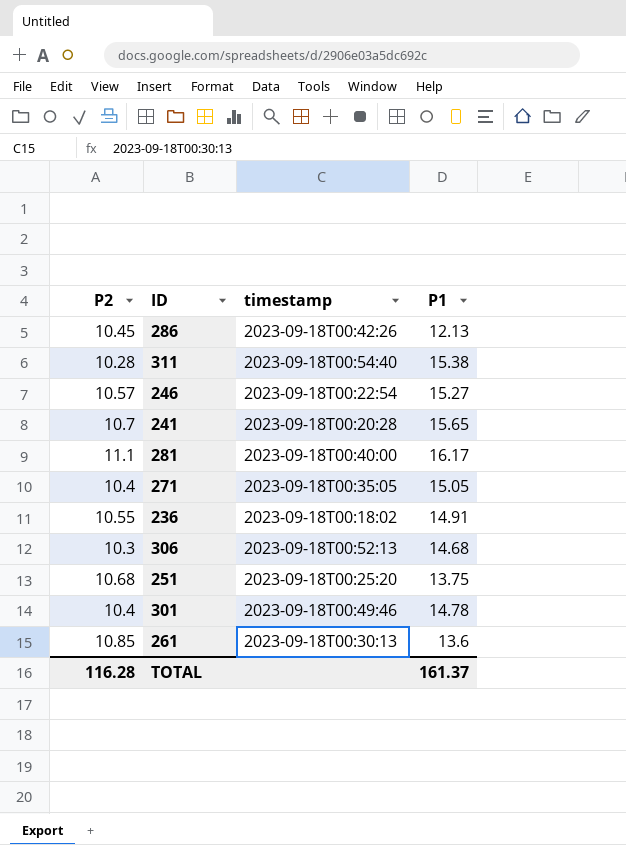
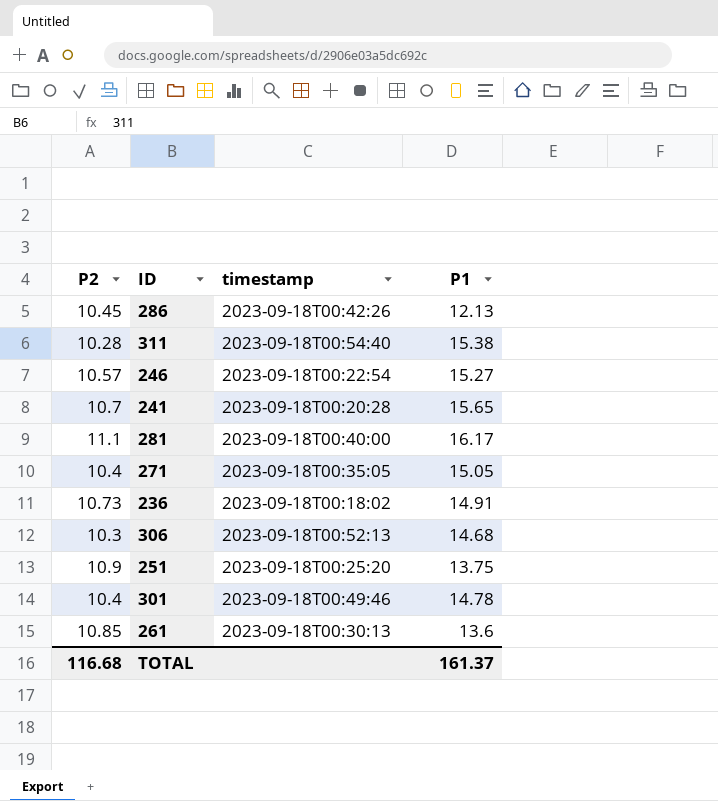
236 | P2: 10.55 -> 10.73
251 | P2: 10.68 -> 10.9
TOTAL | P2: 116.28 -> 116.68

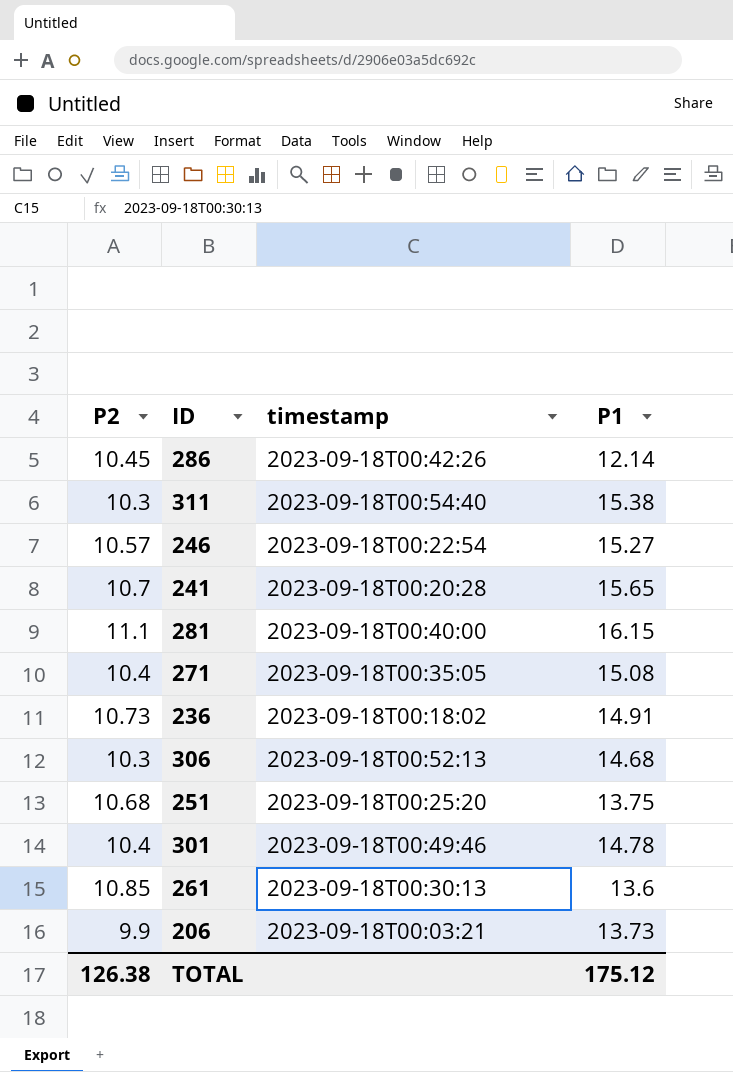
286 | P1: 12.13 -> 12.14
311 | P2: 10.28 -> 10.3
281 | P1: 16.17 -> 16.15
271 | P1: 15.05 -> 15.08
251 | P2: 10.9 -> 10.68
row 206: none -> 9.9 | 2023-09-18T00:03:21 | 13.73
TOTAL | P2: 116.68 -> 126.38
TOTAL | P1: 161.37 -> 175.12

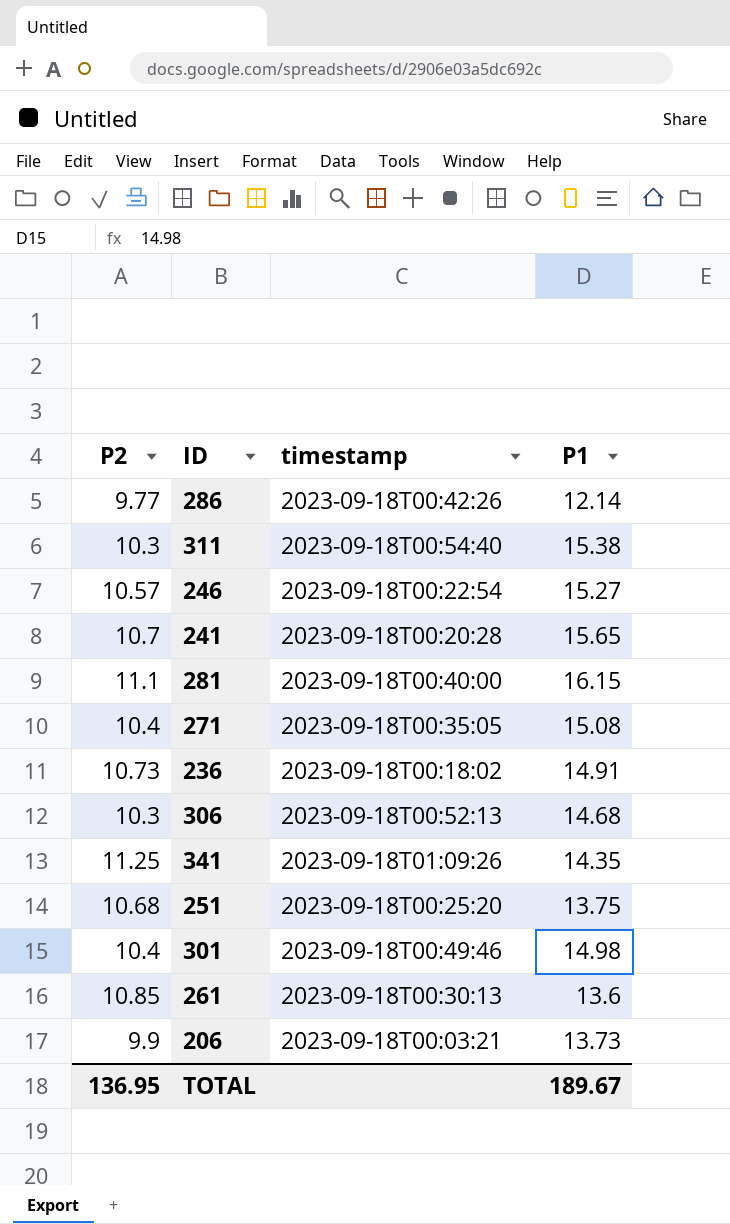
286 | P2: 10.45 -> 9.77
row 341: none -> 11.25 | 2023-09-18T01:09:26 | 14.35
301 | P1: 14.78 -> 14.98
TOTAL | P2: 126.38 -> 136.95
TOTAL | P1: 175.12 -> 189.67

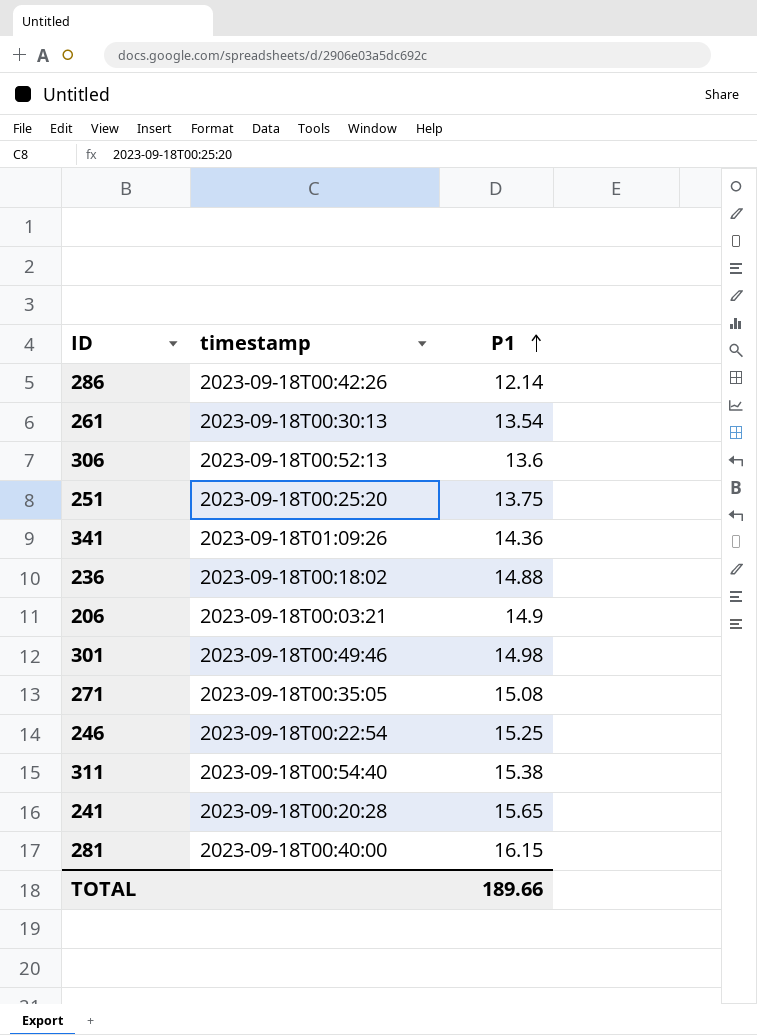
row order: none -> P1 ascending
column P2 | position: 1 -> none
261 | P1: 13.6 -> 13.54
306 | P1: 14.68 -> 13.6
341 | P1: 14.35 -> 14.36
236 | P1: 14.91 -> 14.88
206 | P1: 13.73 -> 14.9
246 | P1: 15.27 -> 15.25
TOTAL | P1: 189.67 -> 189.66

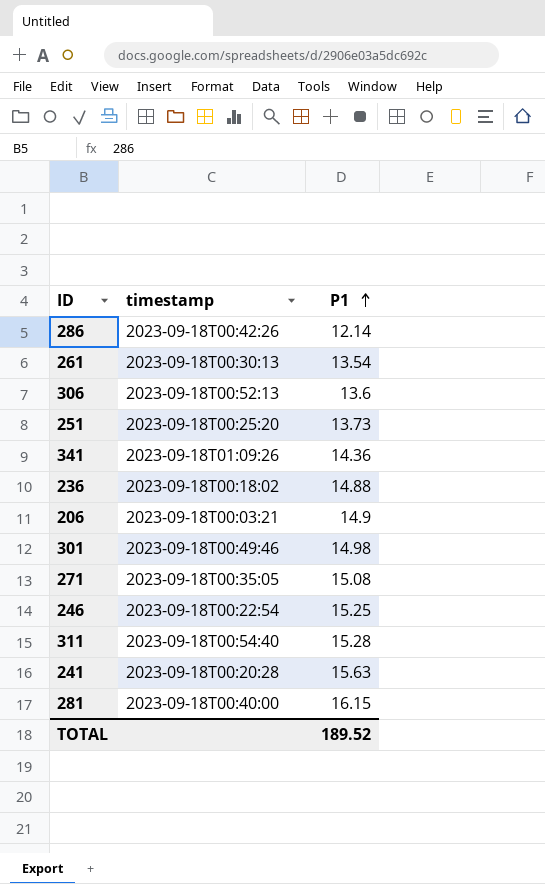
251 | P1: 13.75 -> 13.73
311 | P1: 15.38 -> 15.28
241 | P1: 15.65 -> 15.63
TOTAL | P1: 189.66 -> 189.52

